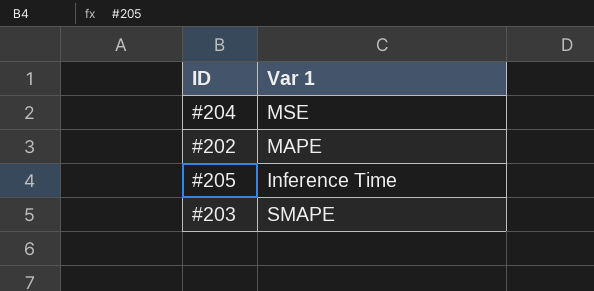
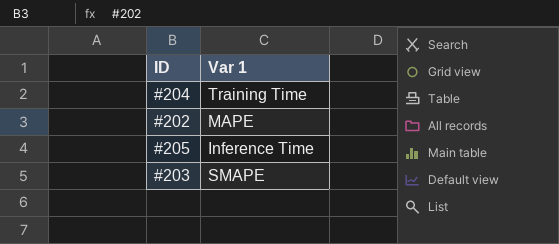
#204 | Var 1: MSE -> Training Time

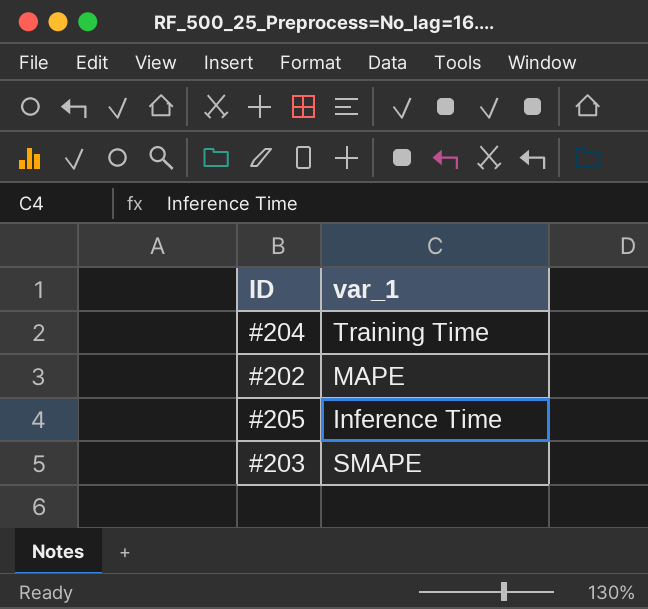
column name: Var 1 -> var_1

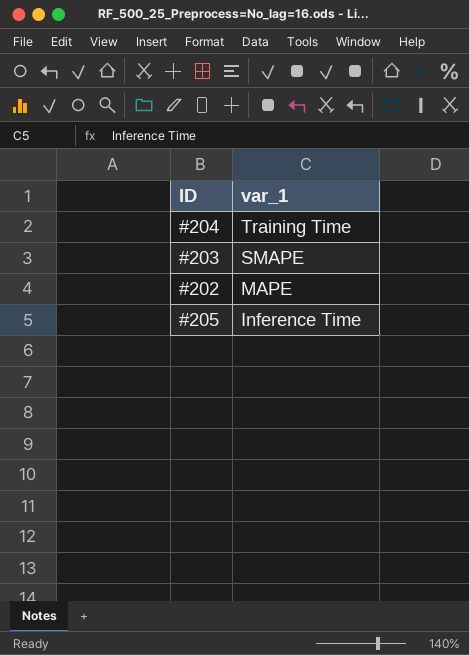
row order: none -> var_1 descending

